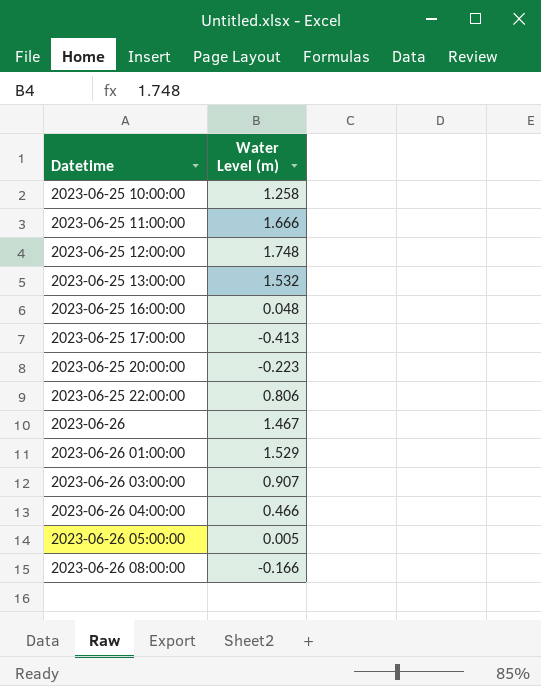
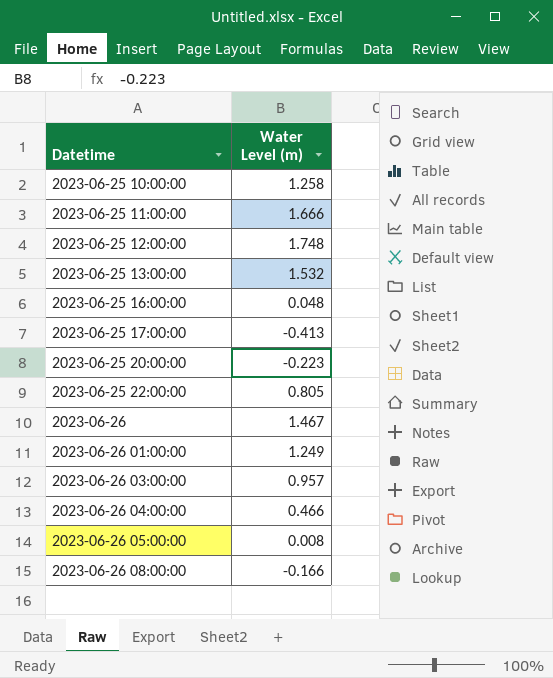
2023-06-25 22:00:00 | Water Level (m): 0.806 -> 0.805
2023-06-26 01:00:00 | Water Level (m): 1.529 -> 1.249
2023-06-26 03:00:00 | Water Level (m): 0.907 -> 0.957
2023-06-26 05:00:00 | Water Level (m): 0.005 -> 0.008

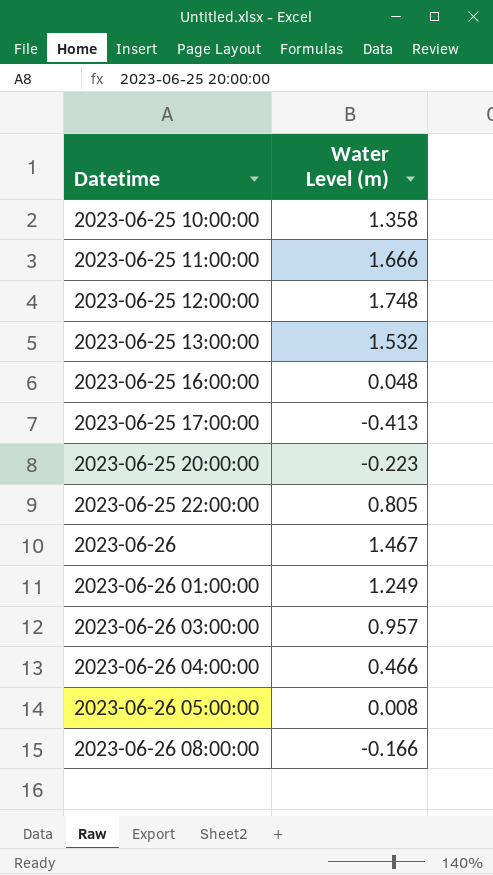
2023-06-25 10:00:00 | Water Level (m): 1.258 -> 1.358

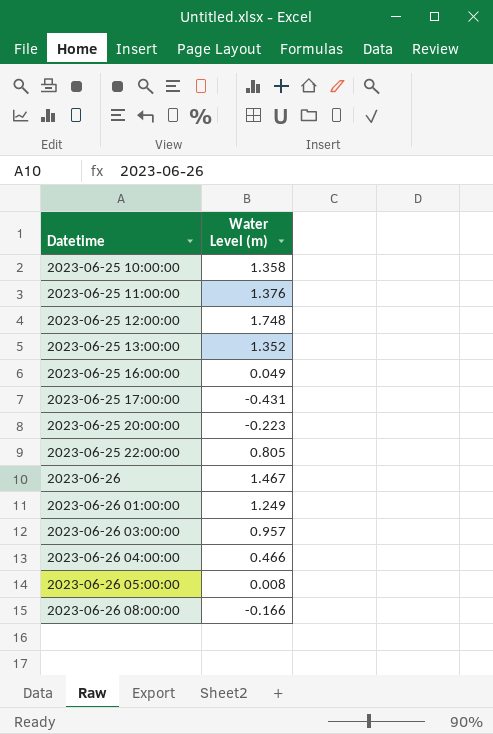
2023-06-25 11:00:00 | Water Level (m): 1.666 -> 1.376
2023-06-25 13:00:00 | Water Level (m): 1.532 -> 1.352
2023-06-25 16:00:00 | Water Level (m): 0.048 -> 0.049
2023-06-25 17:00:00 | Water Level (m): -0.413 -> -0.431

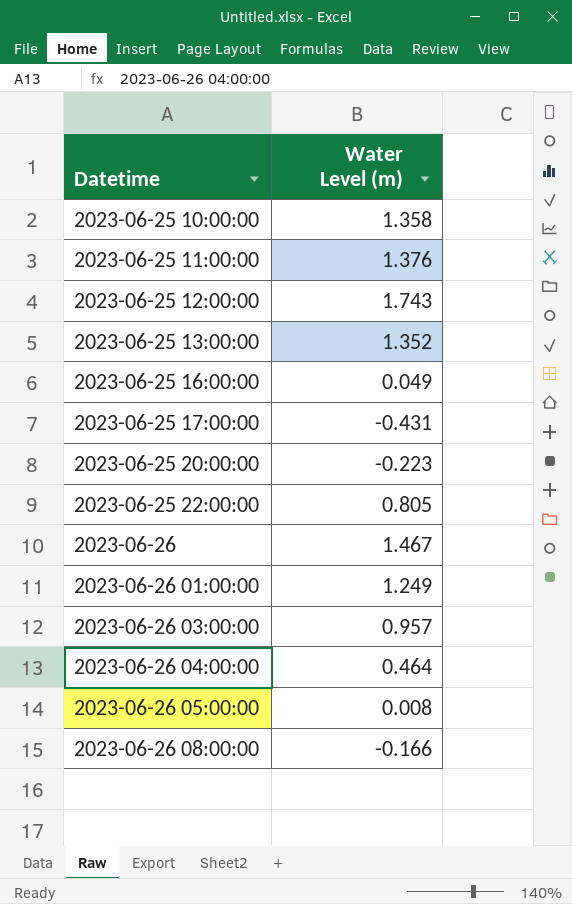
2023-06-25 12:00:00 | Water Level (m): 1.748 -> 1.743
2023-06-26 04:00:00 | Water Level (m): 0.466 -> 0.464

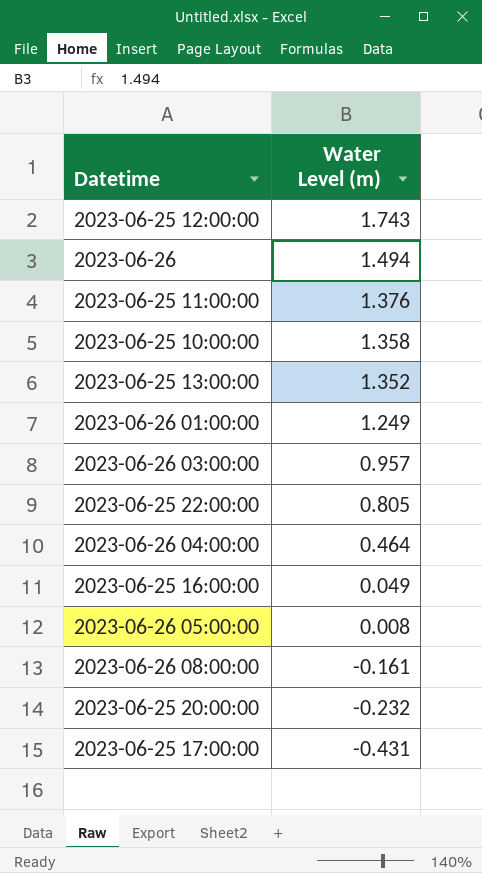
row order: Datetime ascending -> Water Level (m) descending
2023-06-26 | Water Level (m): 1.467 -> 1.494
2023-06-26 08:00:00 | Water Level (m): -0.166 -> -0.161
2023-06-25 20:00:00 | Water Level (m): -0.223 -> -0.232

